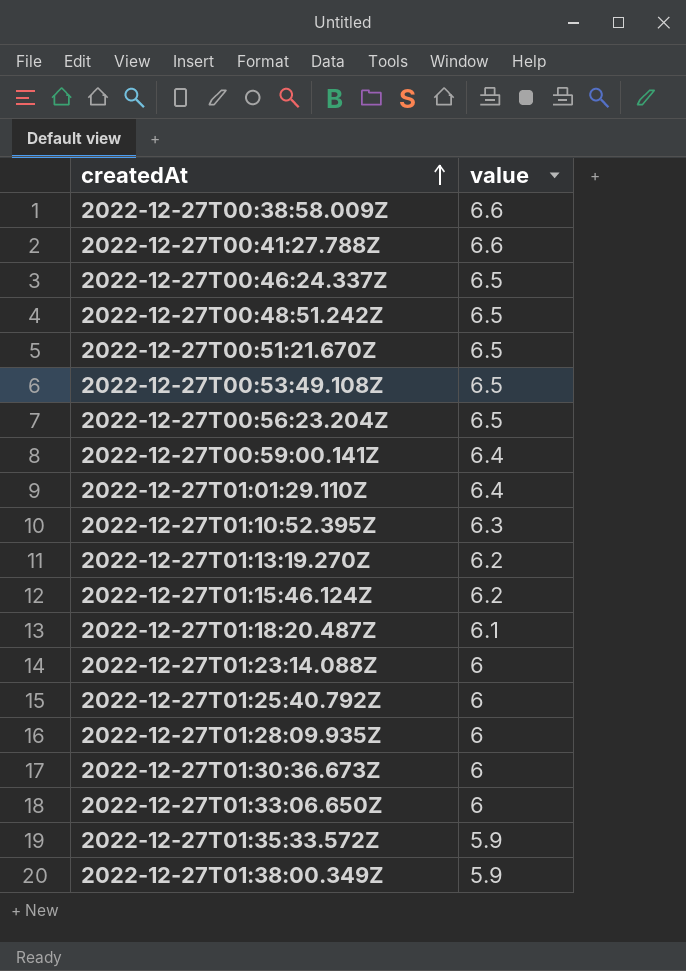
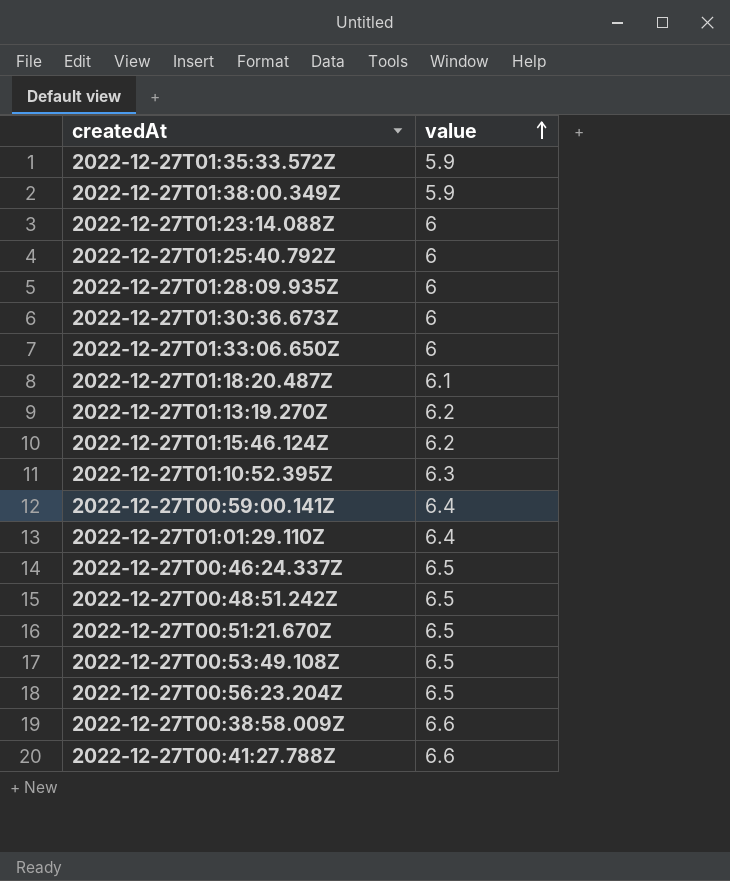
row order: createdAt ascending -> value ascending

